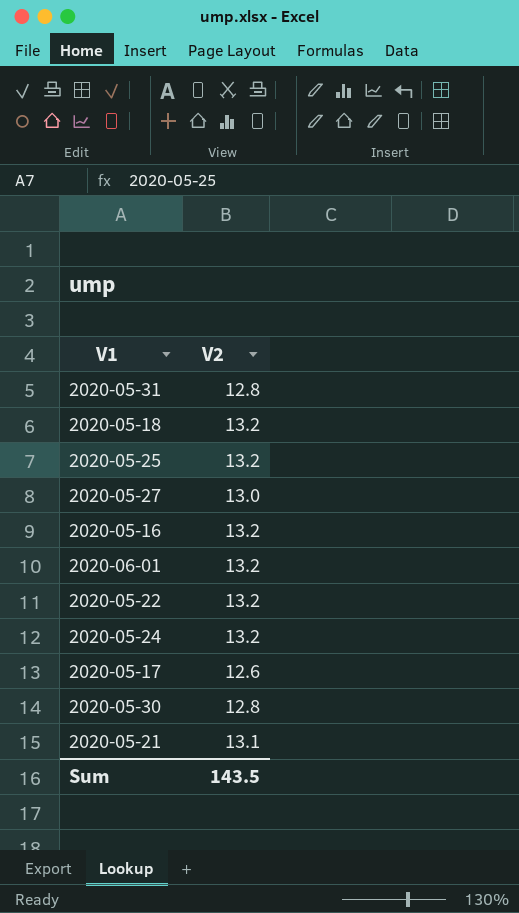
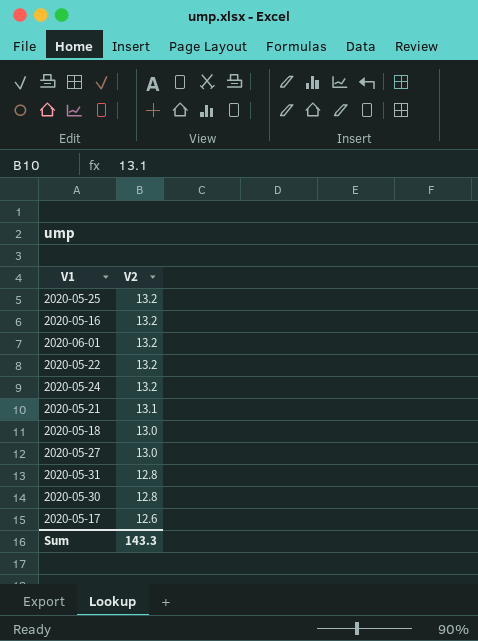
row order: none -> V2 descending
2020-05-18 | V2: 13.2 -> 13.0
Sum | V2: 143.5 -> 143.3

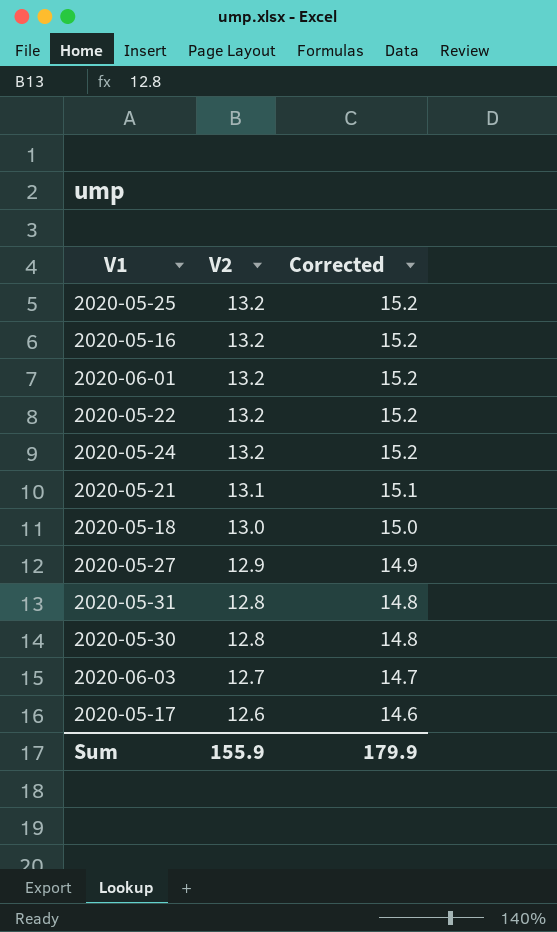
column Corrected | formula: none -> [V2] + 2
2020-05-27 | V2: 13.0 -> 12.9
row 2020-06-03: none -> 12.7 | 14.7
Sum | V2: 143.3 -> 155.9

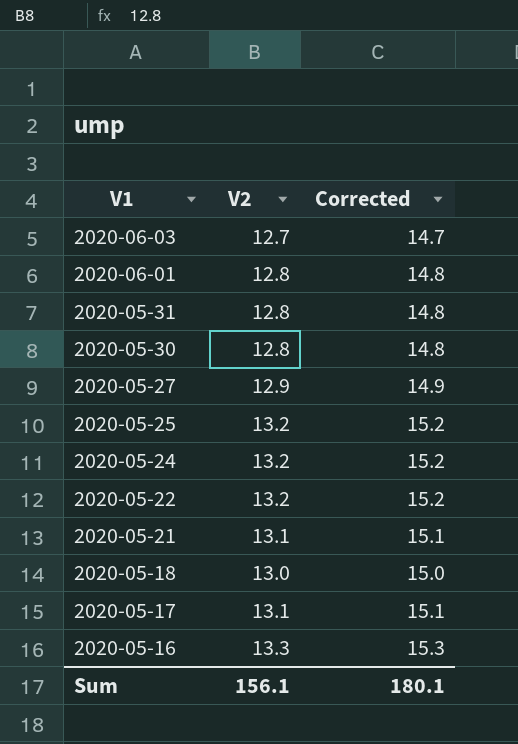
row order: V2 descending -> V1 descending
2020-06-01 | V2: 13.2 -> 12.8
2020-06-01 | Corrected: 15.2 -> 14.8
2020-05-17 | V2: 12.6 -> 13.1
2020-05-17 | Corrected: 14.6 -> 15.1
2020-05-16 | V2: 13.2 -> 13.3
2020-05-16 | Corrected: 15.2 -> 15.3
Sum | V2: 155.9 -> 156.1
Sum | Corrected: 179.9 -> 180.1

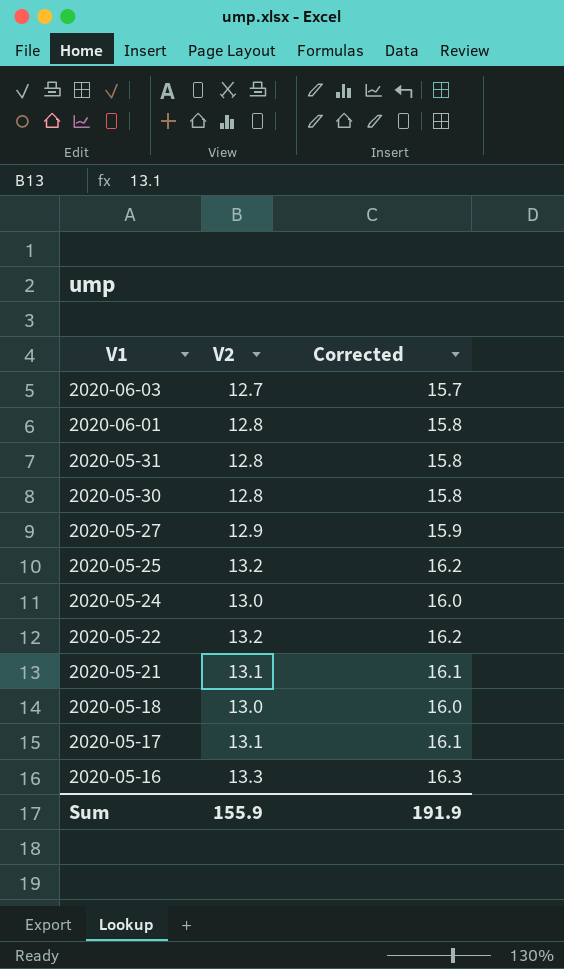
column Corrected | formula: [V2] + 2 -> [V2] + 3
2020-05-24 | V2: 13.2 -> 13.0
Sum | V2: 156.1 -> 155.9
Sum | Corrected: 180.1 -> 191.9

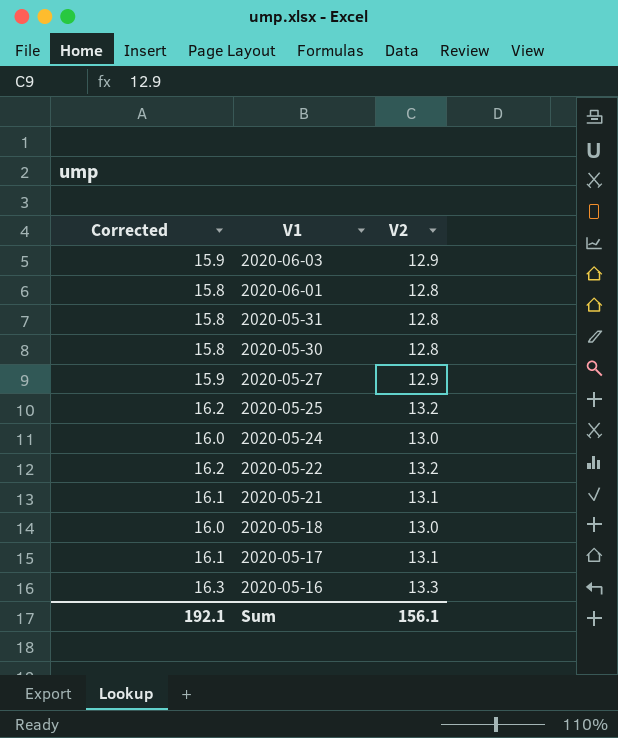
column Corrected | position: 3 -> 1
2020-06-03 | Corrected: 15.7 -> 15.9
2020-06-03 | V2: 12.7 -> 12.9
Sum | Corrected: 191.9 -> 192.1
Sum | V2: 155.9 -> 156.1

